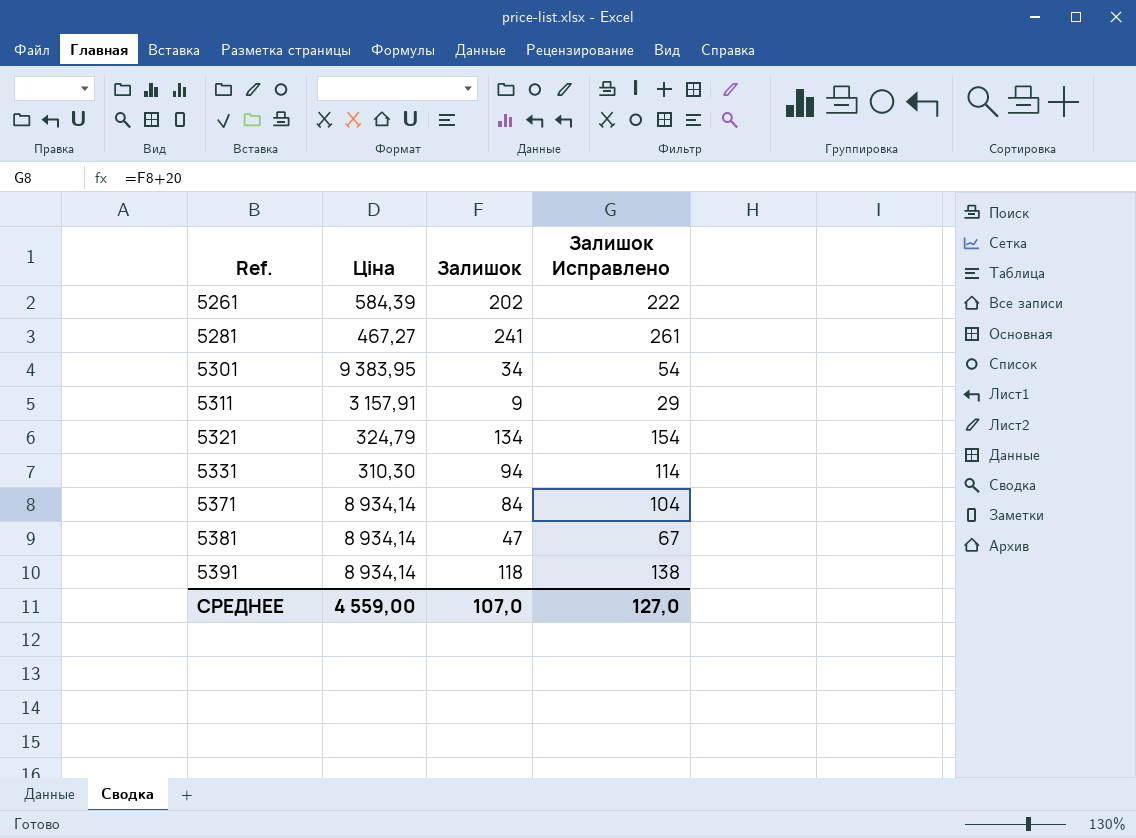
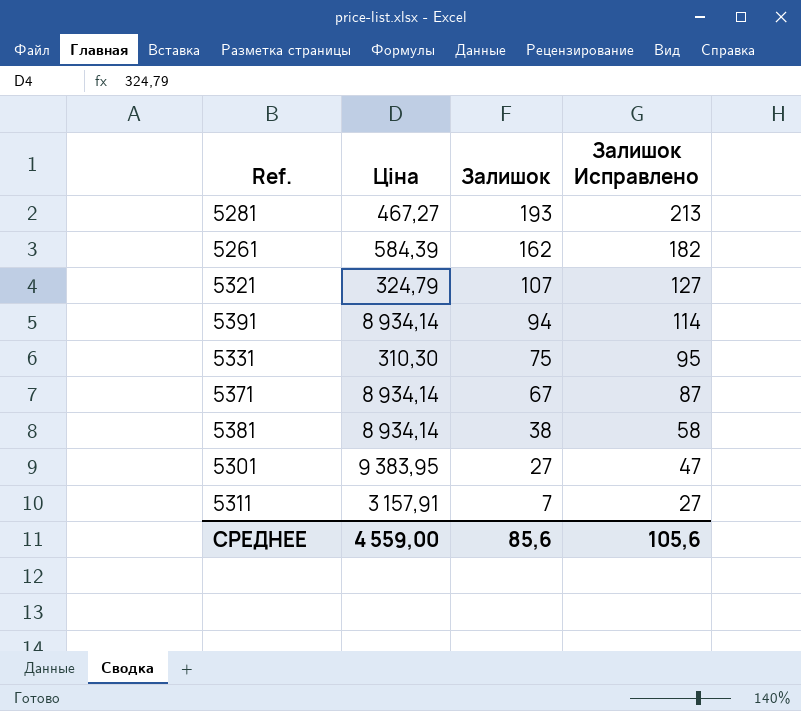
row order: Ref. ascending -> Залишок descending
5281 | Залишок: 241 -> 193
5281 | Залишок Исправлено: 261 -> 213
5261 | Залишок: 202 -> 162
5261 | Залишок Исправлено: 222 -> 182
5321 | Залишок: 134 -> 107
5321 | Залишок Исправлено: 154 -> 127
5391 | Залишок: 118 -> 94
5391 | Залишок Исправлено: 138 -> 114
5331 | Залишок: 94 -> 75
5331 | Залишок Исправлено: 114 -> 95
5371 | Залишок: 84 -> 67
5371 | Залишок Исправлено: 104 -> 87
5381 | Залишок: 47 -> 38
5381 | Залишок Исправлено: 67 -> 58
5301 | Залишок: 34 -> 27
5301 | Залишок Исправлено: 54 -> 47
5311 | Залишок: 9 -> 7
5311 | Залишок Исправлено: 29 -> 27
СРЕДНЕЕ | Залишок: 107,0 -> 85,6
СРЕДНЕЕ | Залишок Исправлено: 127,0 -> 105,6

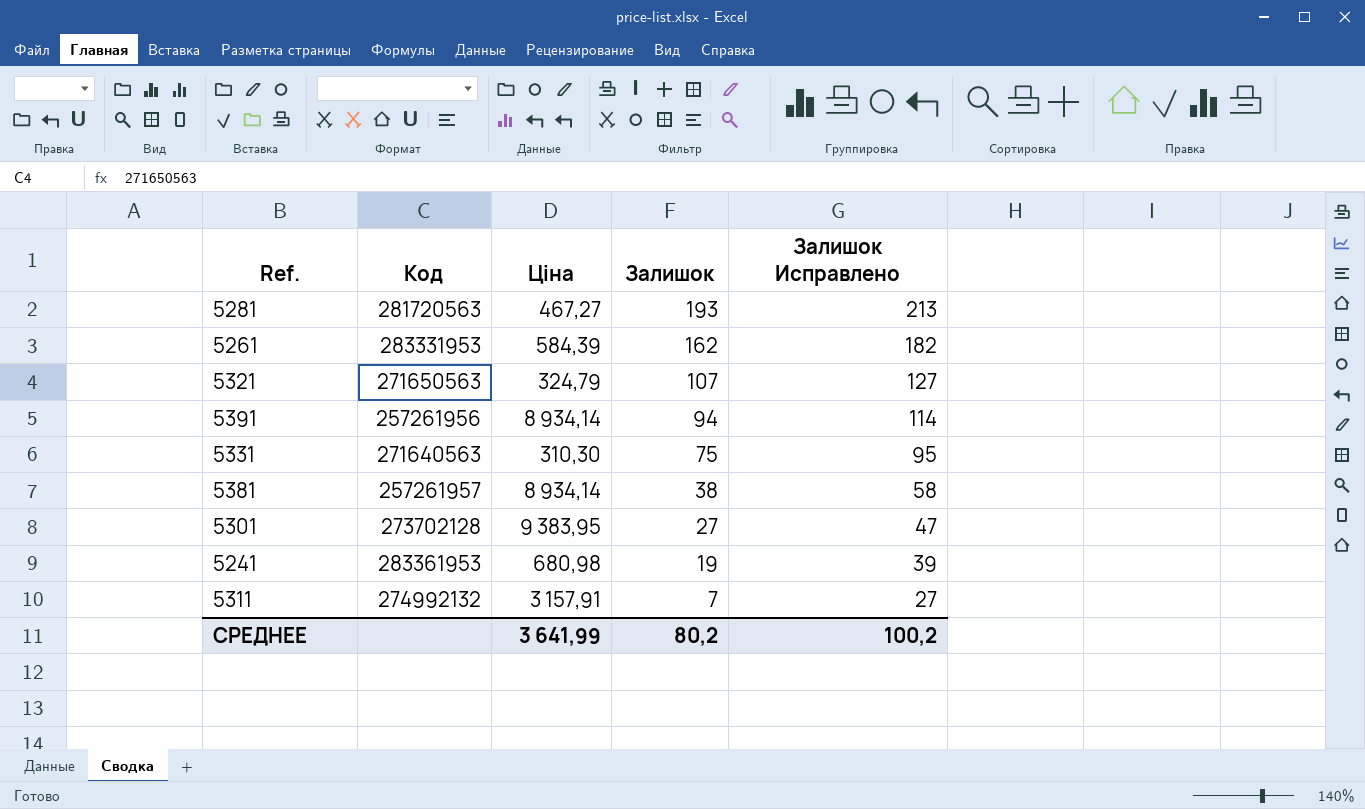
column Код | position: none -> 2
row 5371: 8 934,14 | 67 | 87 -> none
row 5241: none -> 283361953 | 680,98 | 19 | 39
СРЕДНЕЕ | Ціна: 4 559,00 -> 3 641,99
СРЕДНЕЕ | Залишок: 85,6 -> 80,2
СРЕДНЕЕ | Залишок Исправлено: 105,6 -> 100,2

